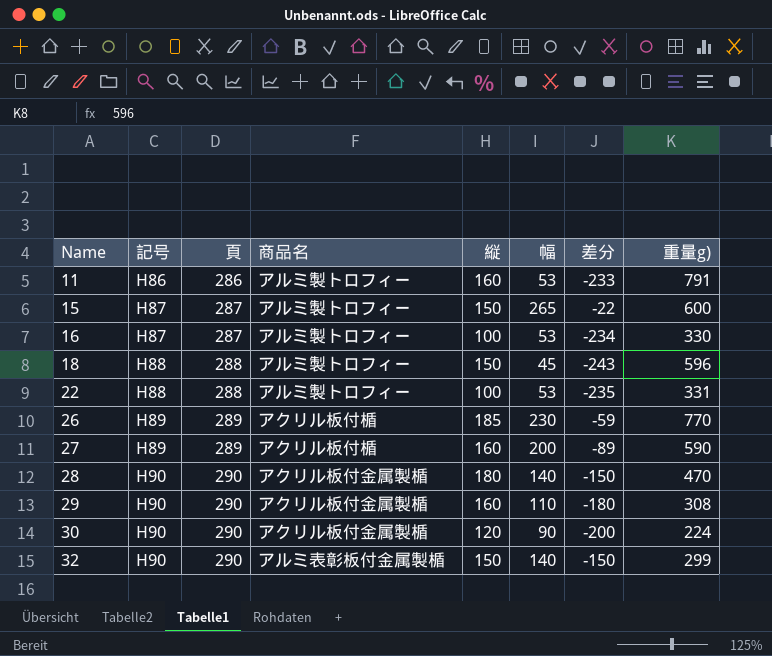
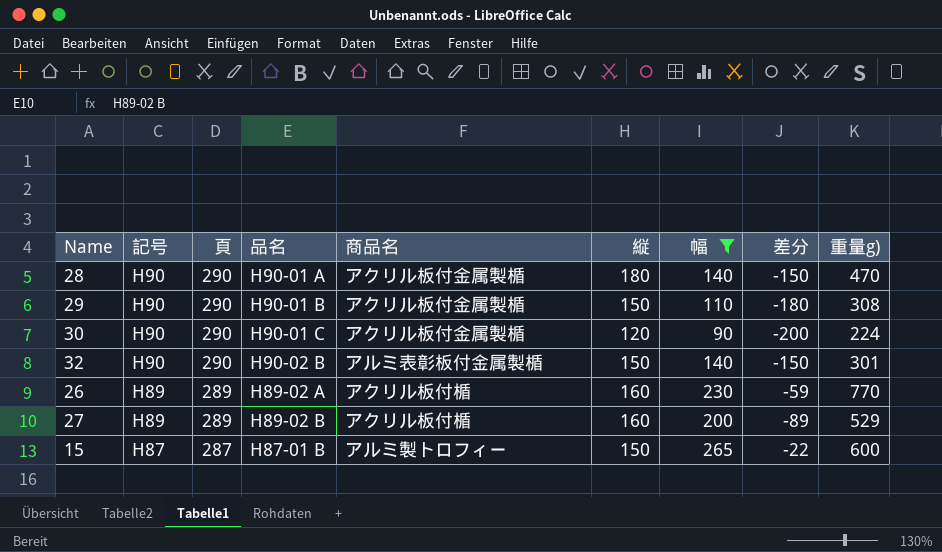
filter: none -> 幅 >= 90
row order: Name ascending -> 記号 descending
column 品名 | position: none -> 4
29 | 縦: 160 -> 150
32 | 重量g): 299 -> 301
26 | 縦: 185 -> 160
27 | 重量g): 590 -> 529

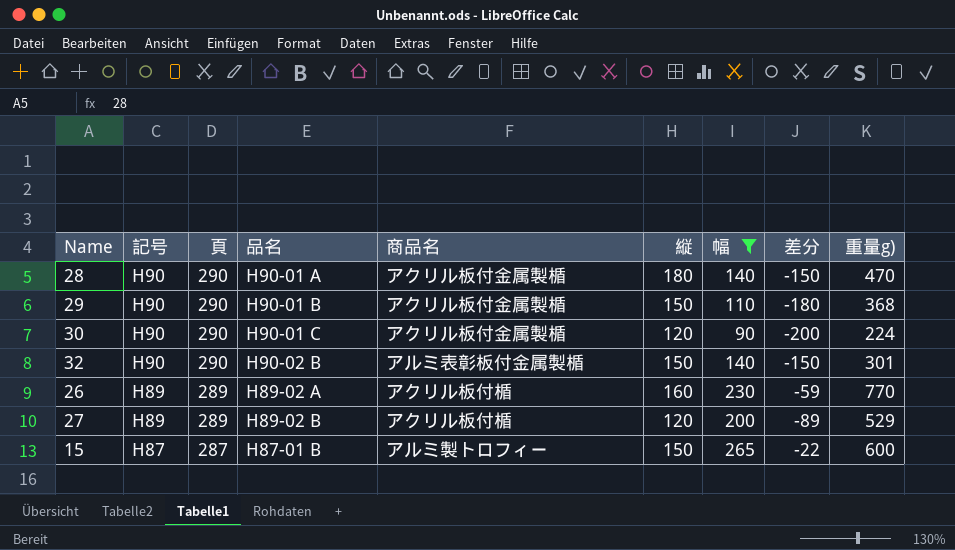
29 | 重量g): 308 -> 368
27 | 縦: 160 -> 120

